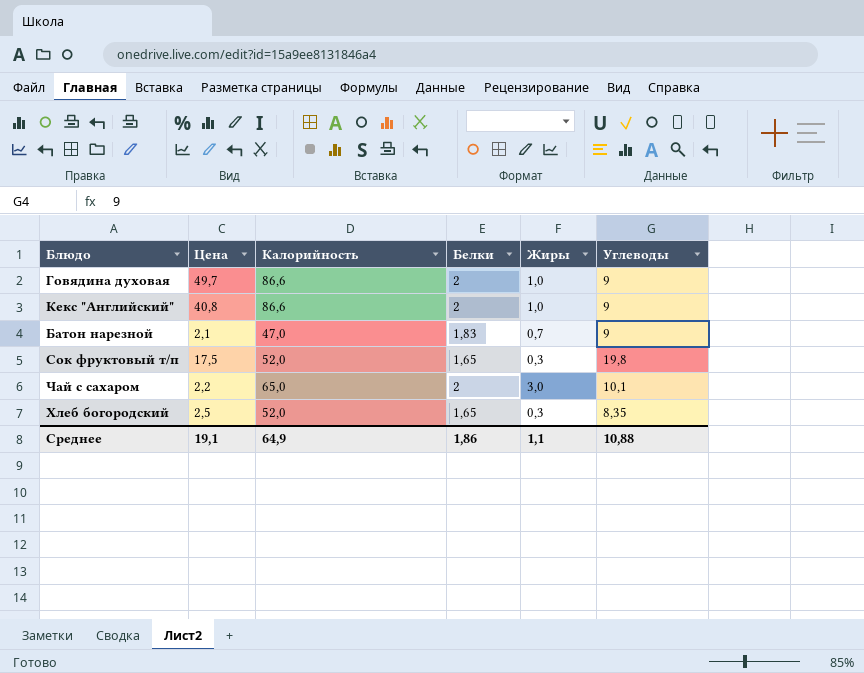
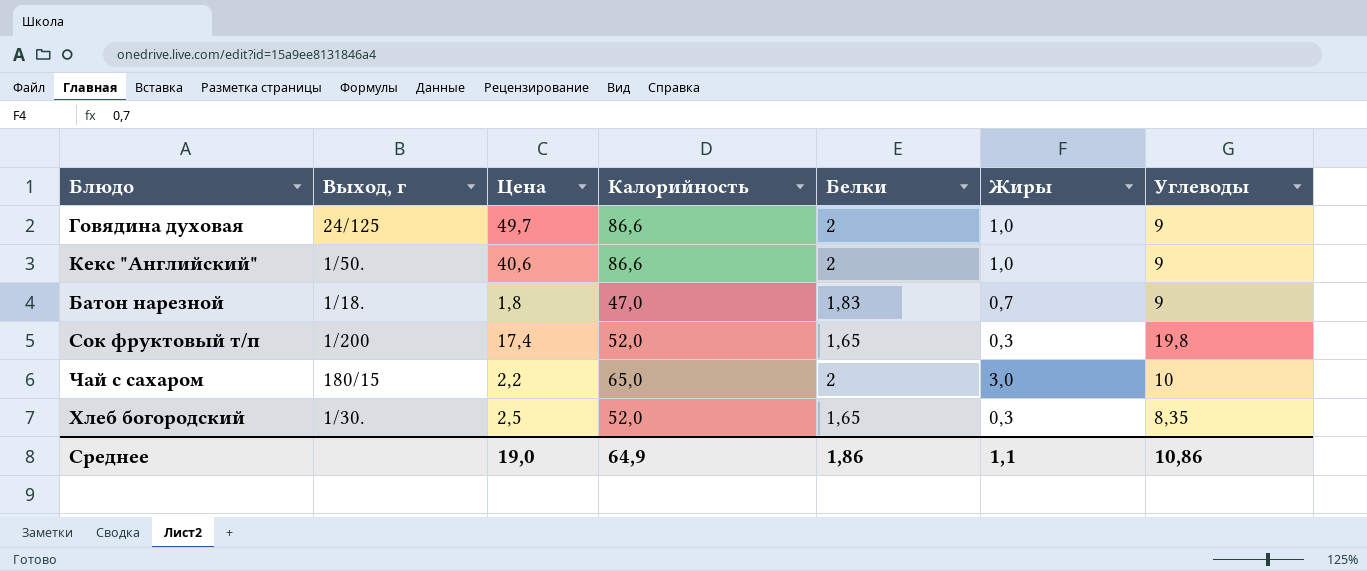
column Выход, г | position: none -> 2
Кекс "Английский" | Цена: 40,8 -> 40,6
Батон нарезной | Цена: 2,1 -> 1,8
Сок фруктовый т/п | Цена: 17,5 -> 17,4
Чай с сахаром | Углеводы: 10,1 -> 10
Среднее | Цена: 19,1 -> 19,0
Среднее | Углеводы: 10,88 -> 10,86

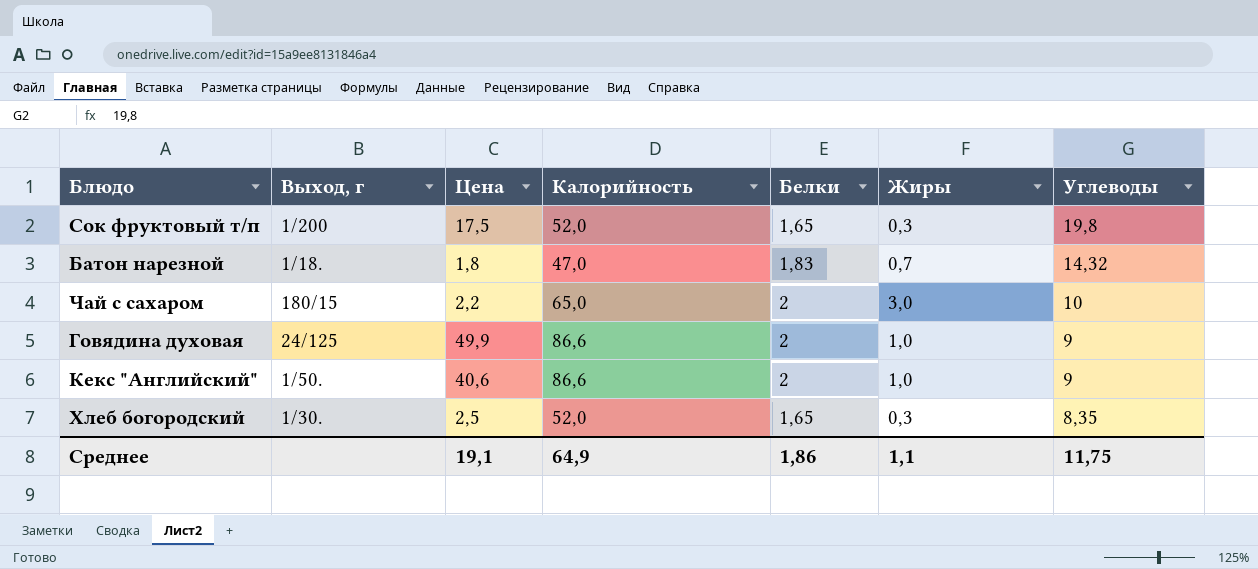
row order: none -> Углеводы descending
Сок фруктовый т/п | Цена: 17,4 -> 17,5
Батон нарезной | Углеводы: 9 -> 14,32
Говядина духовая | Цена: 49,7 -> 49,9
Среднее | Цена: 19,0 -> 19,1
Среднее | Углеводы: 10,86 -> 11,75

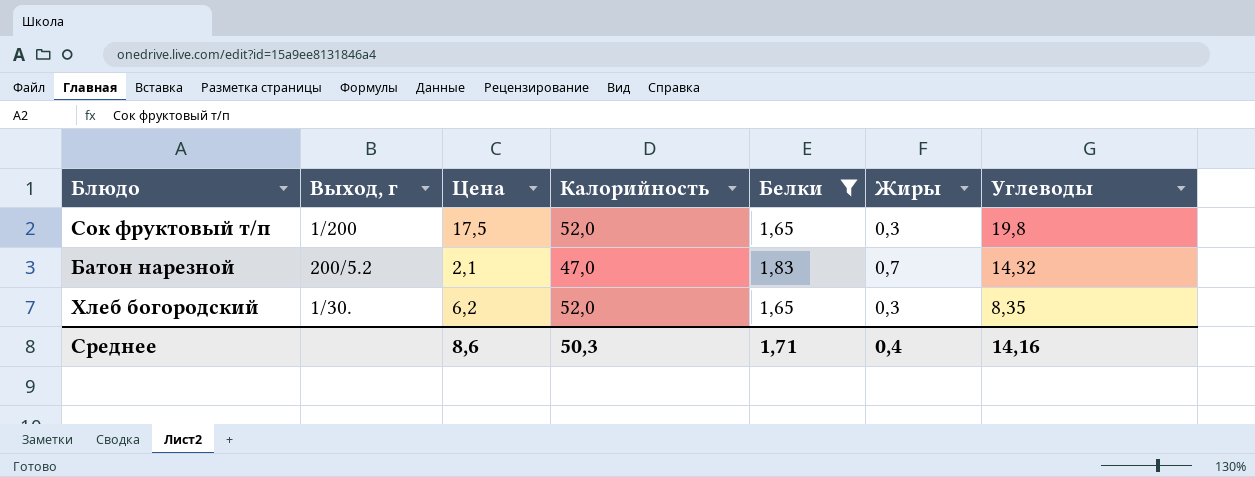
filter: none -> Белки != 2
Батон нарезной | Выход, г: 1/18. -> 200/5.2
Батон нарезной | Цена: 1,8 -> 2,1
Хлеб богородский | Цена: 2,5 -> 6,2
Среднее | Цена: 19,1 -> 8,6
Среднее | Калорийность: 64,9 -> 50,3
Среднее | Белки: 1,86 -> 1,71
Среднее | Жиры: 1,1 -> 0,4
Среднее | Углеводы: 11,75 -> 14,16

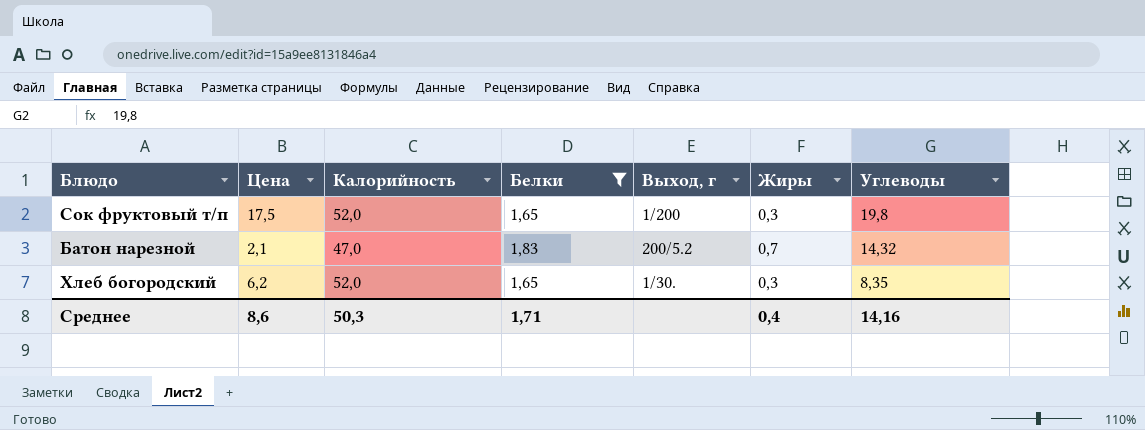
column Выход, г | position: 2 -> 5

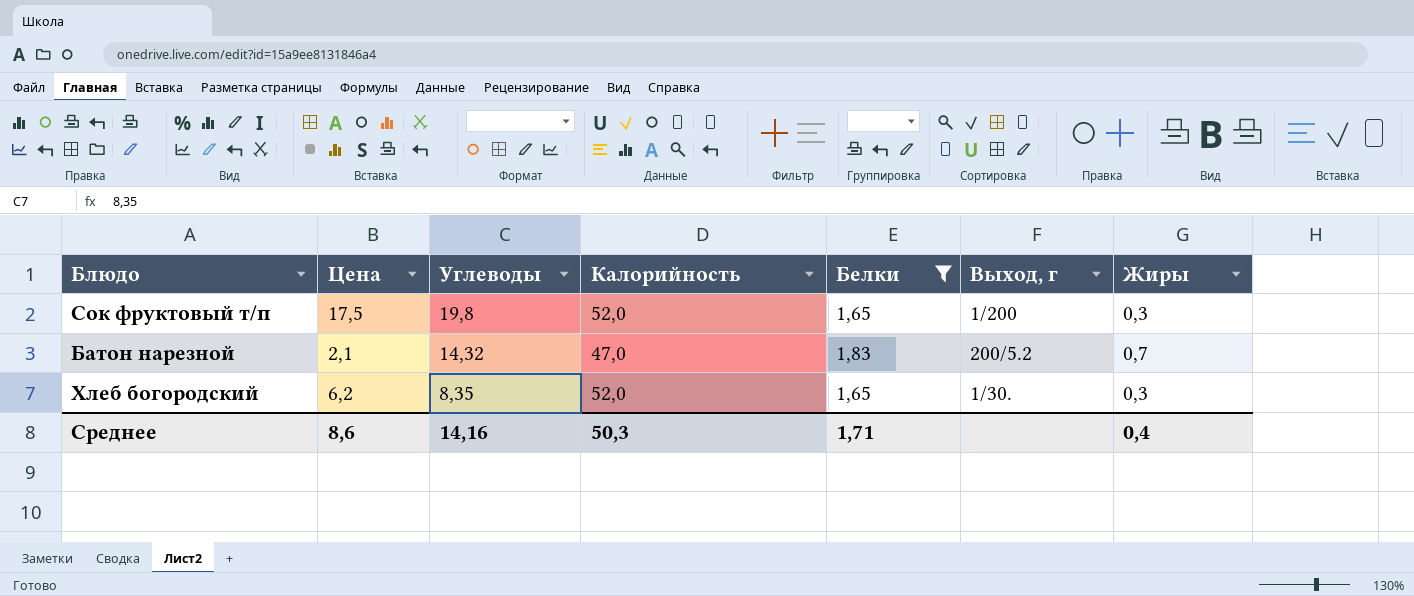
column Углеводы | position: 7 -> 3

